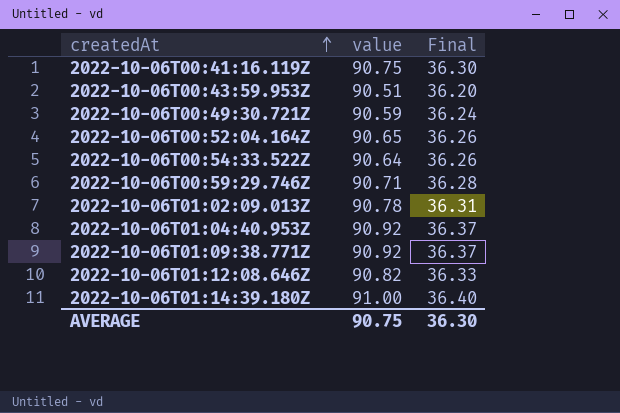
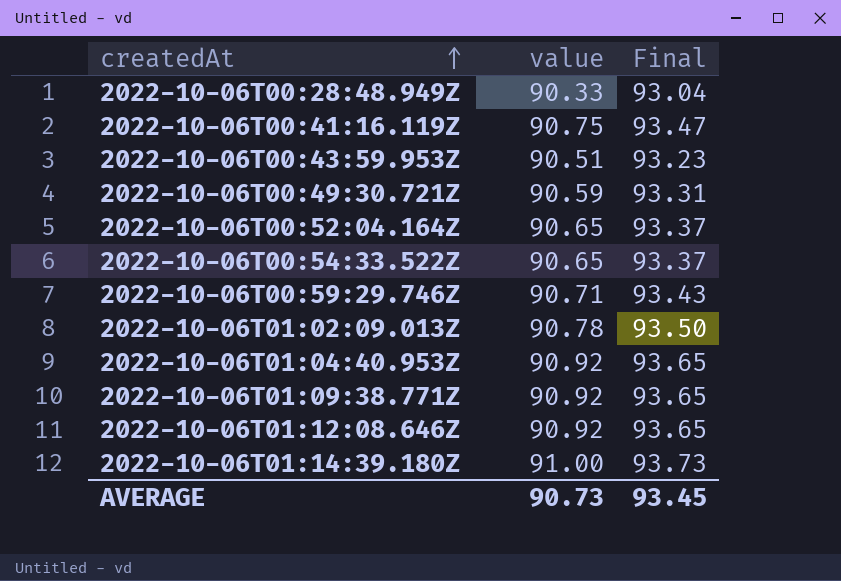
column Final | formula: [value] * 0.4 -> [value] * 1.03
row 2022-10-06T00:28:48.949Z: none -> 90.33 | 93.04
2022-10-06T00:54:33.522Z | value: 90.64 -> 90.65
2022-10-06T01:12:08.646Z | value: 90.82 -> 90.92
AVERAGE | value: 90.75 -> 90.73
AVERAGE | Final: 36.30 -> 93.45

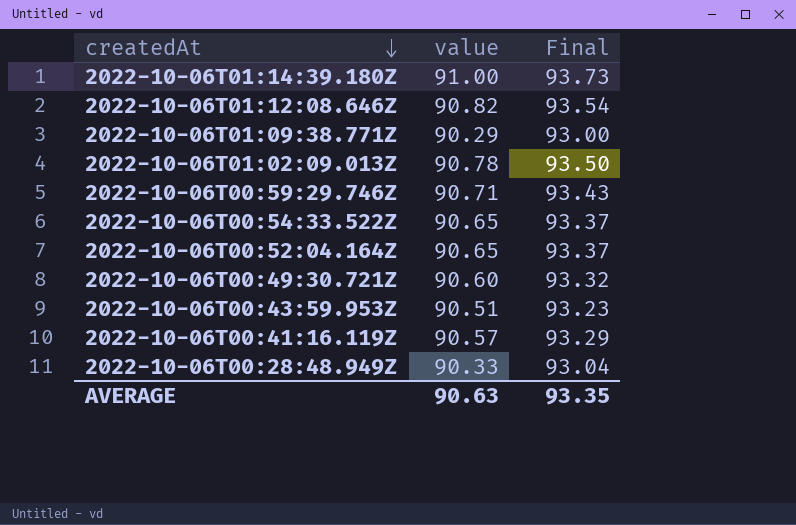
row order: createdAt ascending -> createdAt descending
row 2022-10-06T01:04:40.953Z: 90.92 | 93.65 -> none
2022-10-06T01:12:08.646Z | value: 90.92 -> 90.82
2022-10-06T01:12:08.646Z | Final: 93.65 -> 93.54
2022-10-06T01:09:38.771Z | value: 90.92 -> 90.29
2022-10-06T01:09:38.771Z | Final: 93.65 -> 93.00
2022-10-06T00:49:30.721Z | value: 90.59 -> 90.60
2022-10-06T00:49:30.721Z | Final: 93.31 -> 93.32
2022-10-06T00:41:16.119Z | value: 90.75 -> 90.57
2022-10-06T00:41:16.119Z | Final: 93.47 -> 93.29
AVERAGE | value: 90.73 -> 90.63
AVERAGE | Final: 93.45 -> 93.35

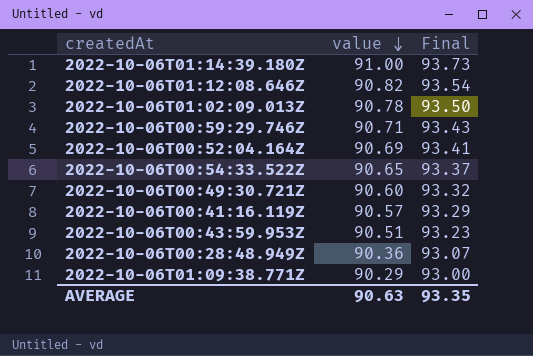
row order: createdAt descending -> value descending
2022-10-06T00:52:04.164Z | value: 90.65 -> 90.69
2022-10-06T00:52:04.164Z | Final: 93.37 -> 93.41
2022-10-06T00:28:48.949Z | value: 90.33 -> 90.36
2022-10-06T00:28:48.949Z | Final: 93.04 -> 93.07

